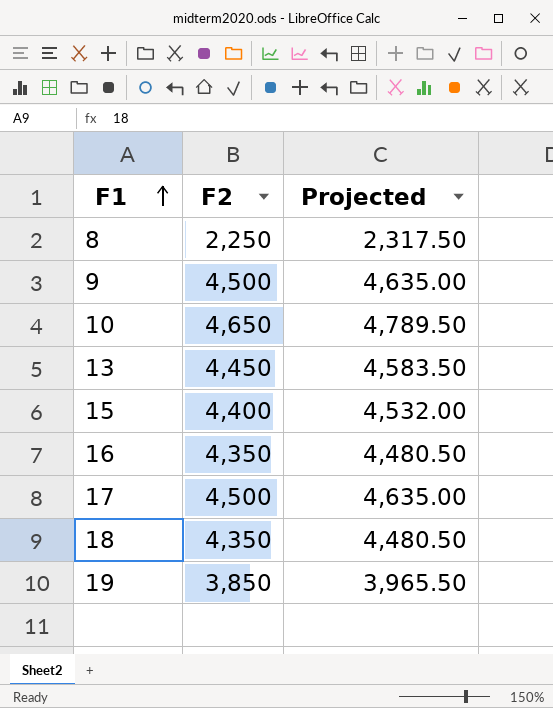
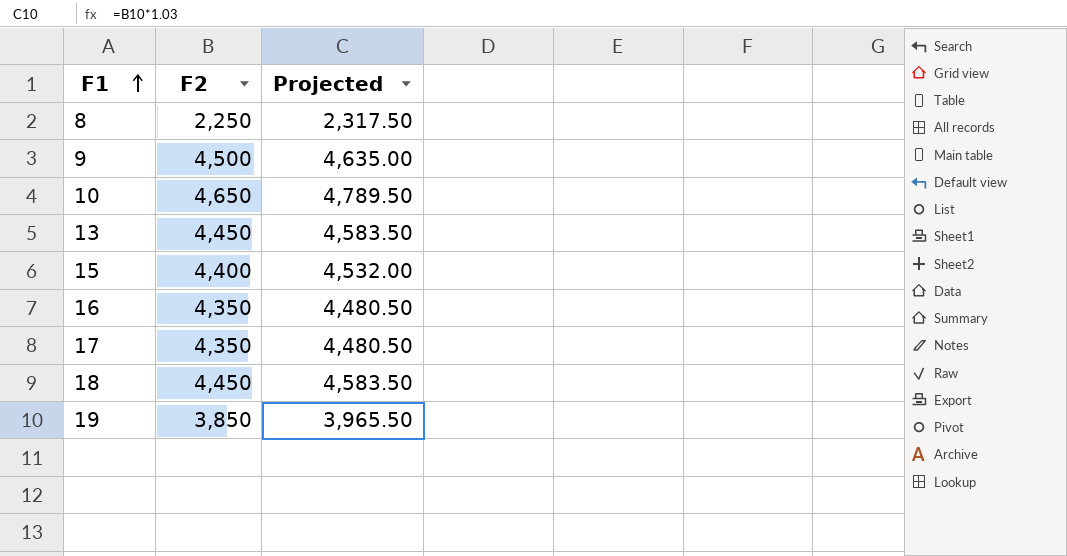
17 | F2: 4,500 -> 4,350
17 | Projected: 4,635.00 -> 4,480.50
18 | F2: 4,350 -> 4,450
18 | Projected: 4,480.50 -> 4,583.50

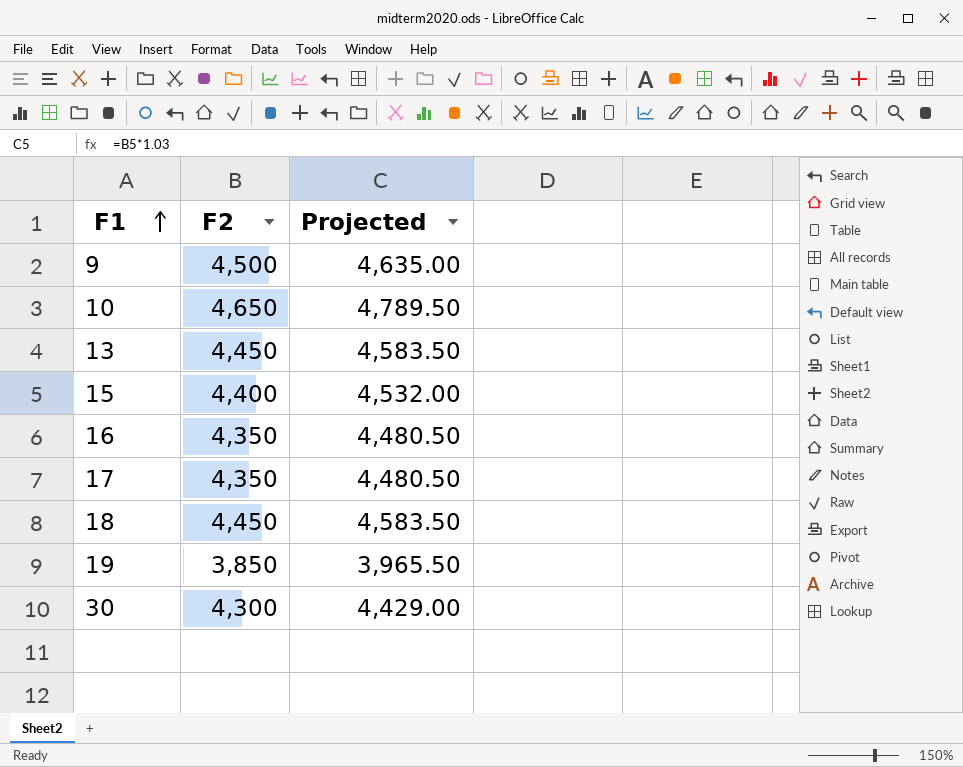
row 8: 2,250 | 2,317.50 -> none
row 30: none -> 4,300 | 4,429.00

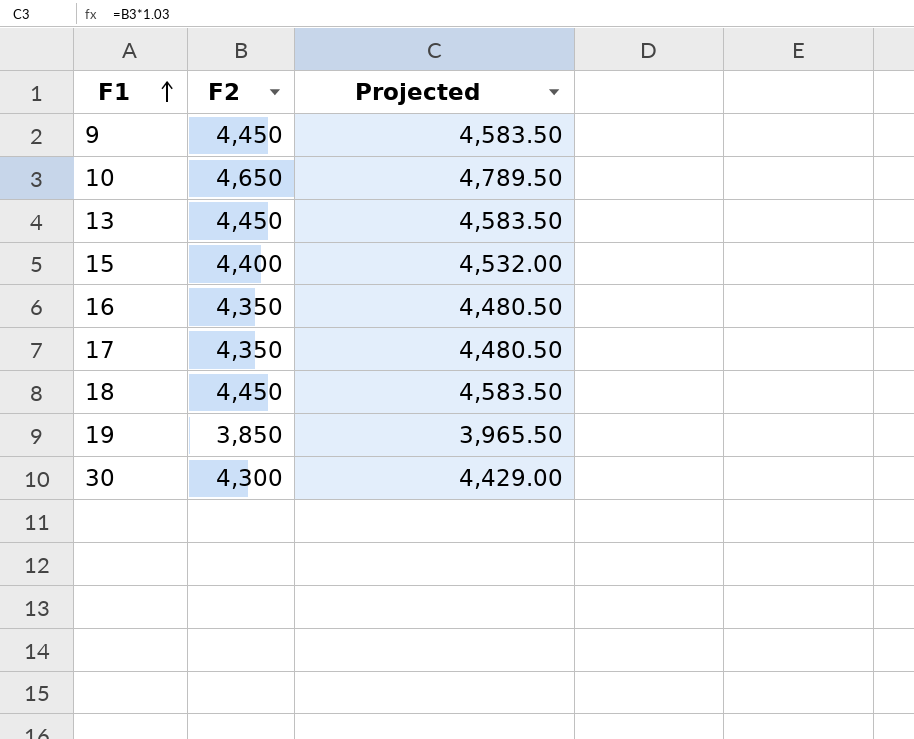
9 | F2: 4,500 -> 4,450
9 | Projected: 4,635.00 -> 4,583.50

